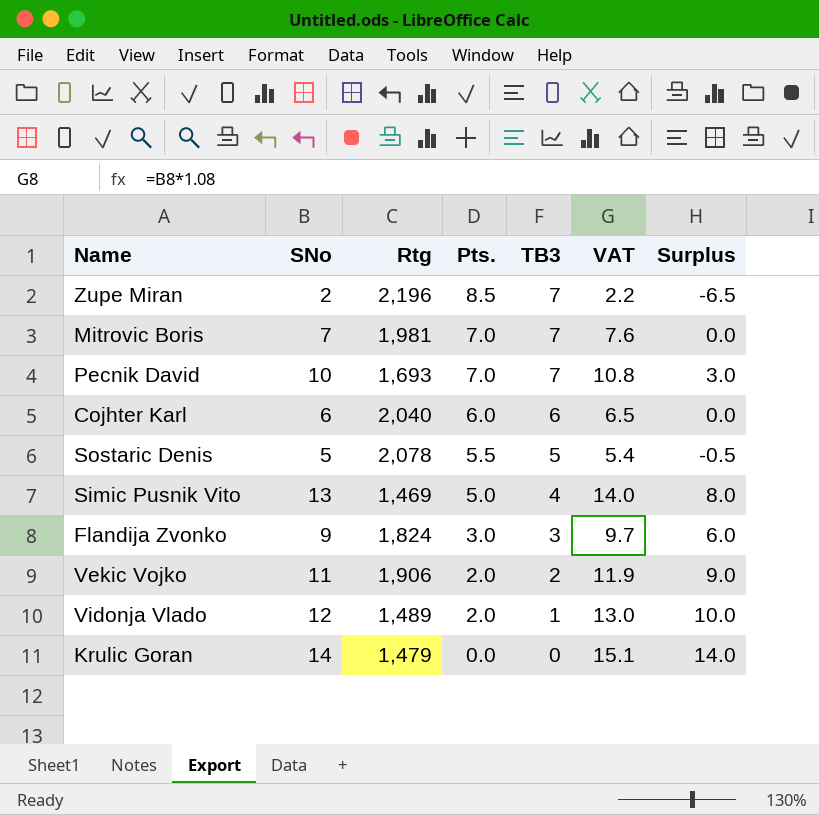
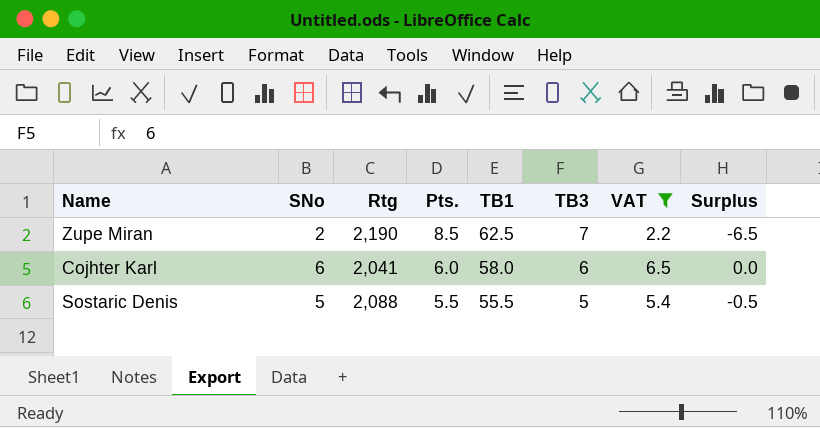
filter: none -> VAT <= 6.5
column TB1 | position: none -> 5
Zupe Miran | Rtg: 2,196 -> 2,190
Cojhter Karl | Rtg: 2,040 -> 2,041
Sostaric Denis | Rtg: 2,078 -> 2,088

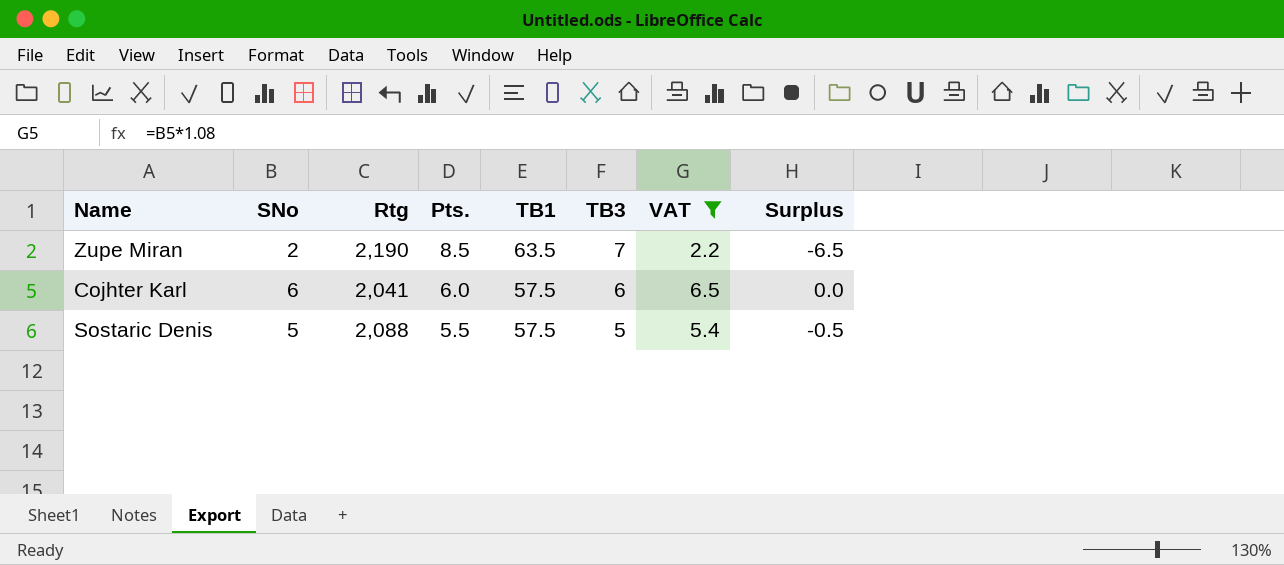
Zupe Miran | TB1: 62.5 -> 63.5
Cojhter Karl | TB1: 58.0 -> 57.5
Sostaric Denis | TB1: 55.5 -> 57.5

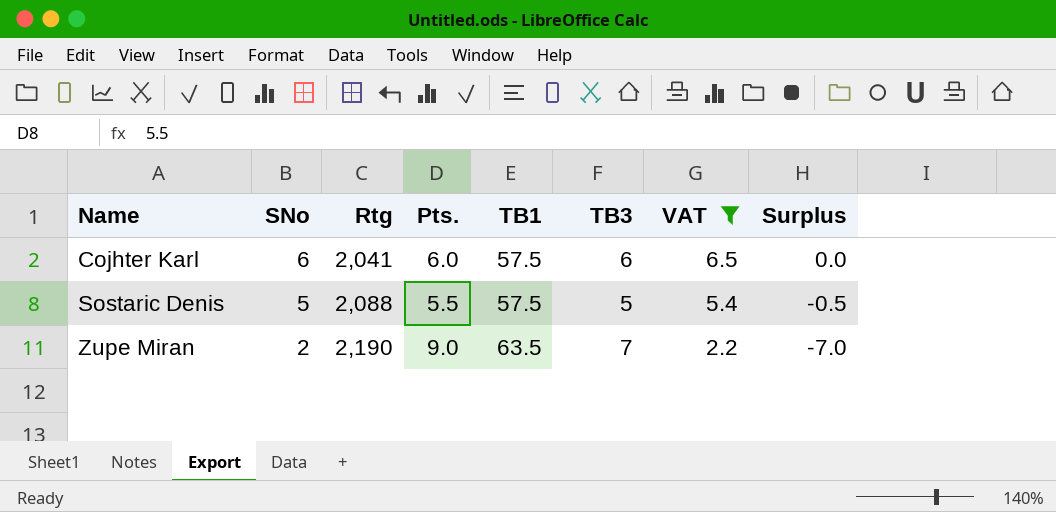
row order: Pts. descending -> Name ascending
Zupe Miran | Pts.: 8.5 -> 9.0
Zupe Miran | Surplus: -6.5 -> -7.0

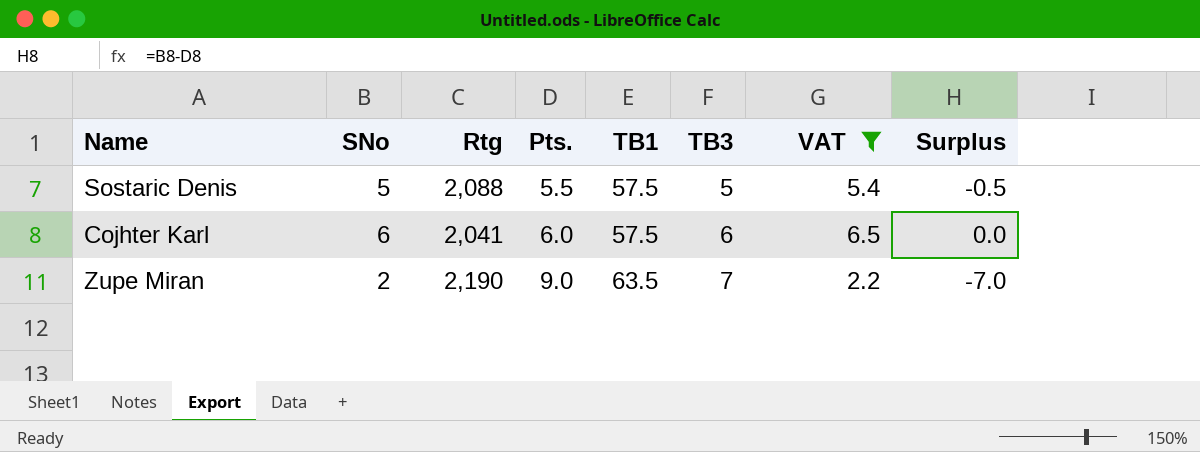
row order: Name ascending -> Pts. ascending

